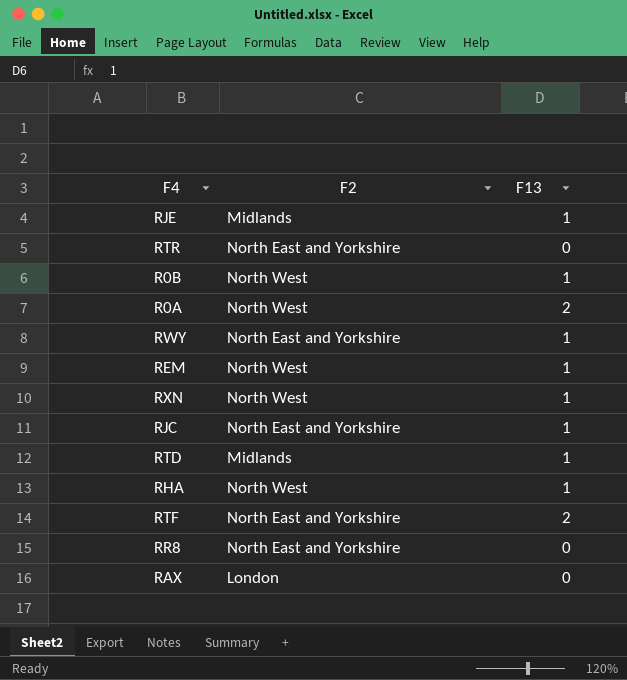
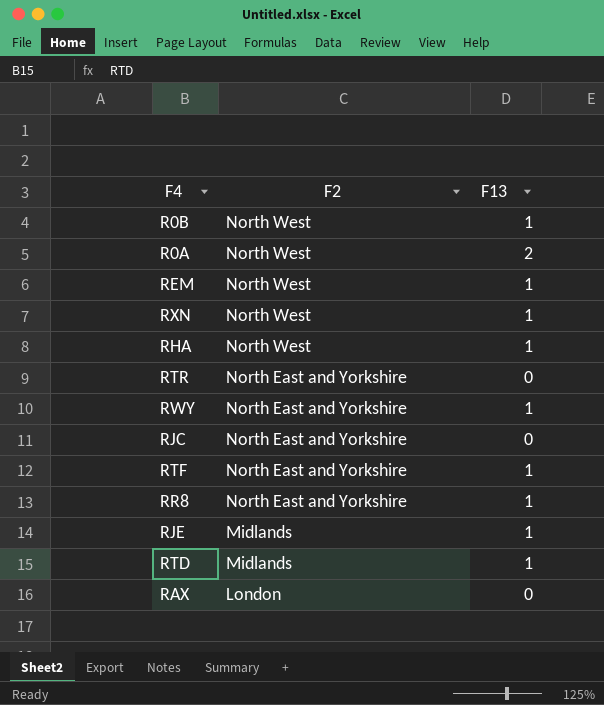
row order: none -> F2 descending
RJC | F13: 1 -> 0
RTF | F13: 2 -> 1
RR8 | F13: 0 -> 1

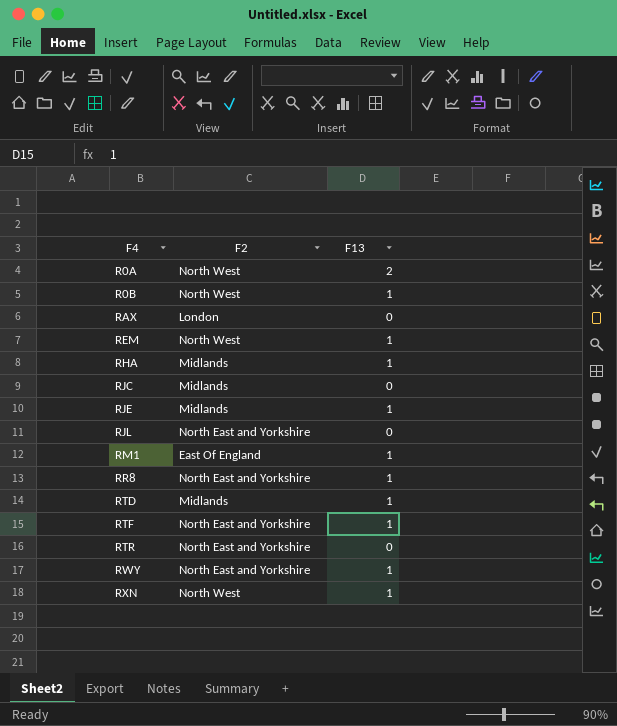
row order: F2 descending -> F4 ascending
RHA | F2: North West -> Midlands
RJC | F2: North East and Yorkshire -> Midlands
row RJL: none -> North East and Yorkshire | 0
row RM1: none -> East Of England | 1

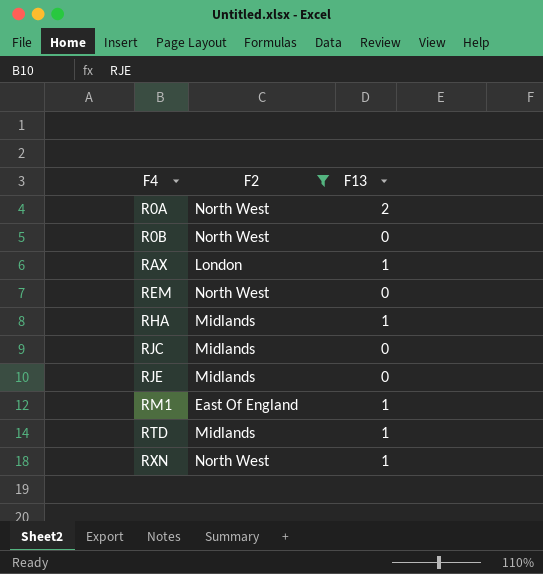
filter: none -> F2 != North East and Yorkshire
R0B | F13: 1 -> 0
RAX | F13: 0 -> 1
REM | F13: 1 -> 0
RJE | F13: 1 -> 0

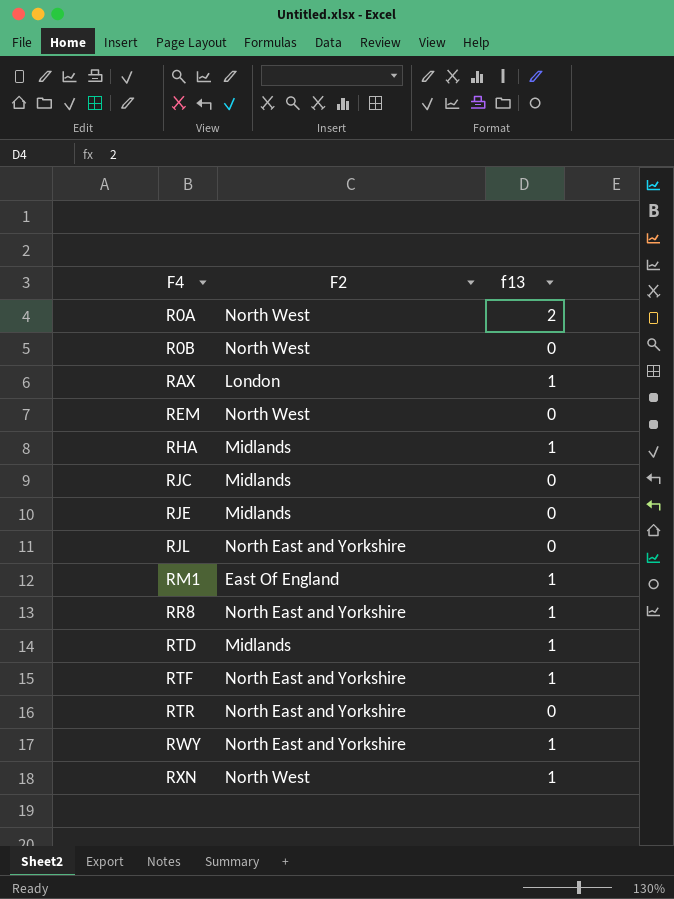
filter: F2 != North East and Yorkshire -> none
column name: F13 -> f13

